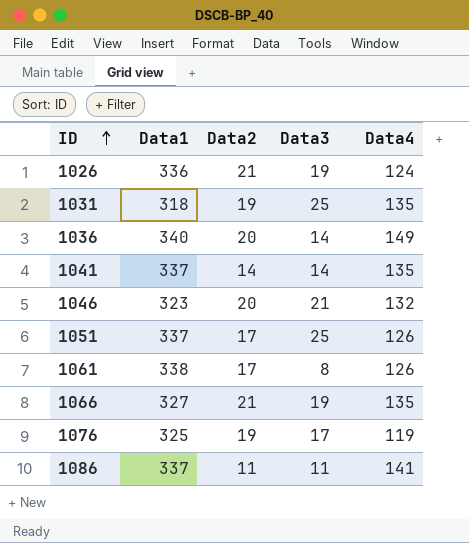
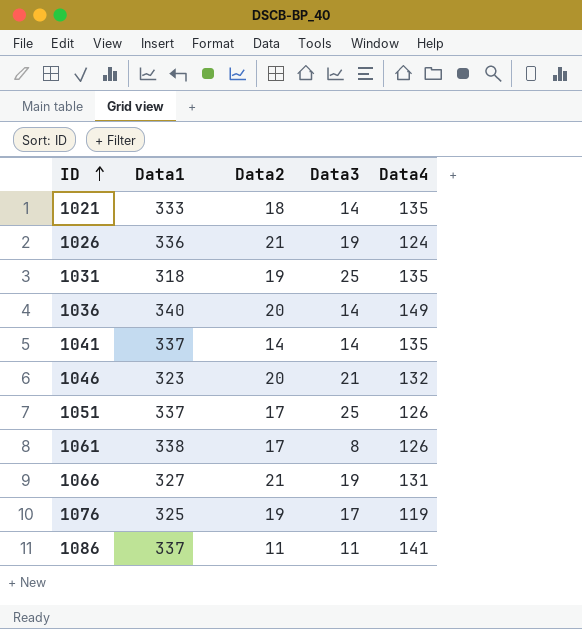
row 1021: none -> 333 | 18 | 14 | 135
1066 | Data4: 135 -> 131

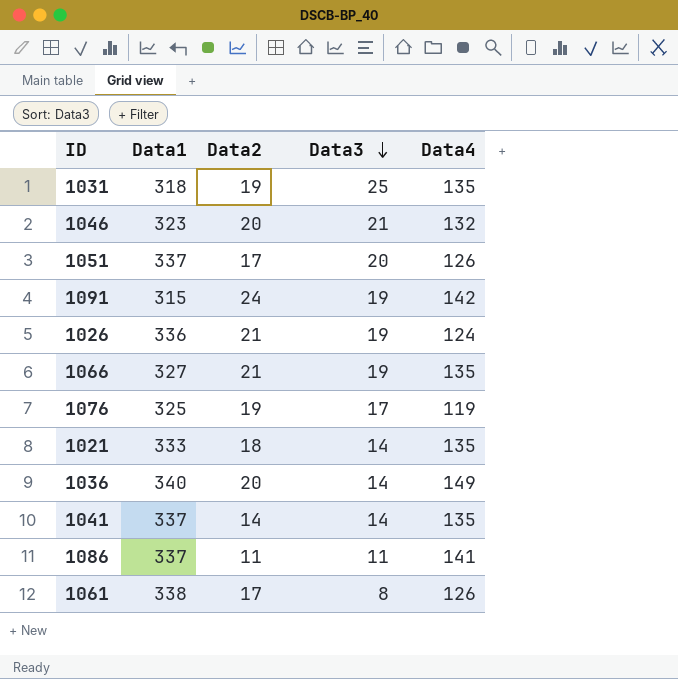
row order: ID ascending -> Data3 descending
1051 | Data3: 25 -> 20
row 1091: none -> 315 | 24 | 19 | 142
1066 | Data4: 131 -> 135

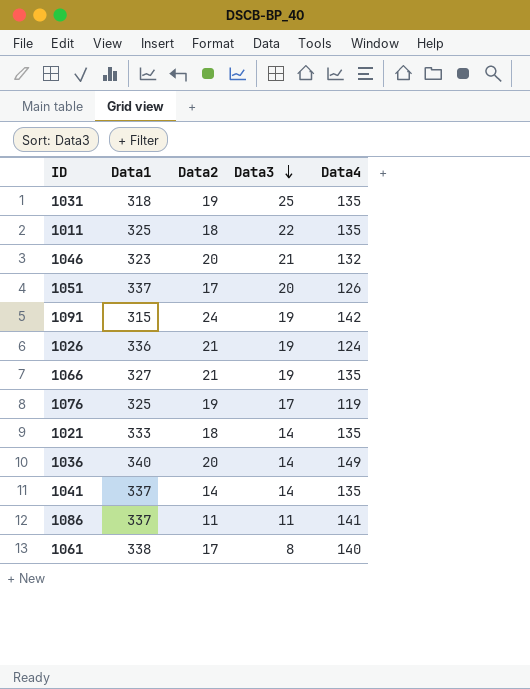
row 1011: none -> 325 | 18 | 22 | 135
1061 | Data4: 126 -> 140

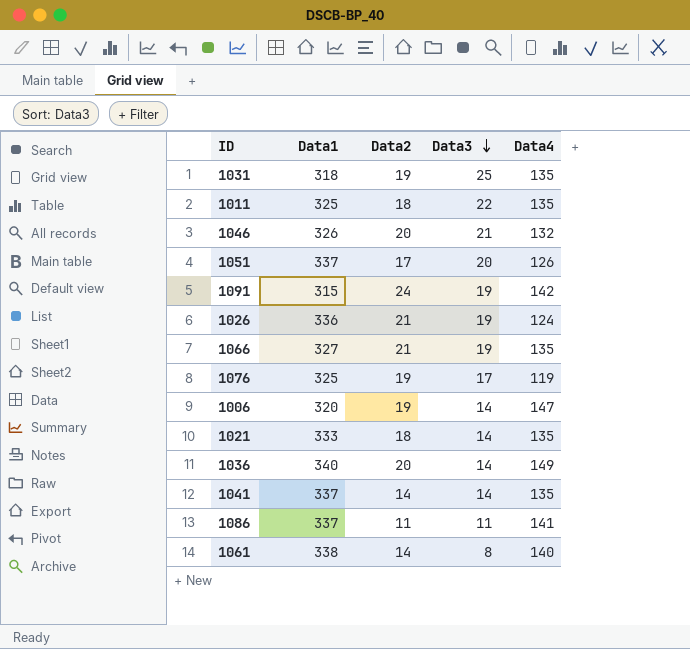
1046 | Data1: 323 -> 326
row 1006: none -> 320 | 19 | 14 | 147
1061 | Data2: 17 -> 14

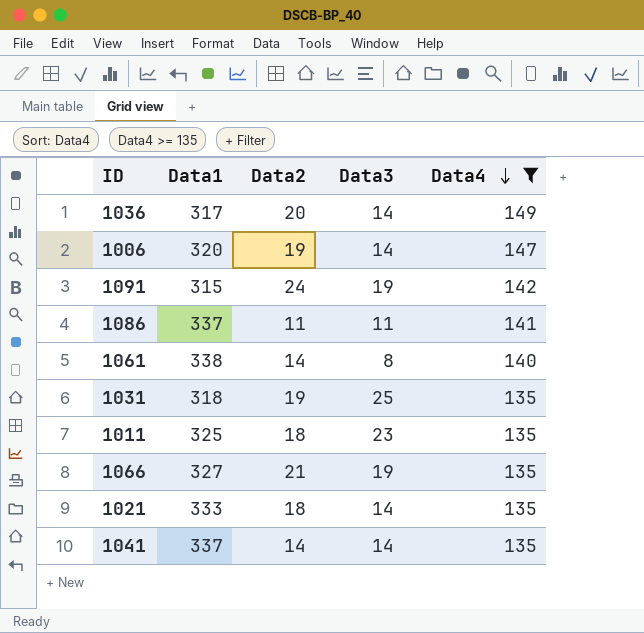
filter: none -> Data4 >= 135
row order: Data3 descending -> Data4 descending
1036 | Data1: 340 -> 317
1011 | Data3: 22 -> 23

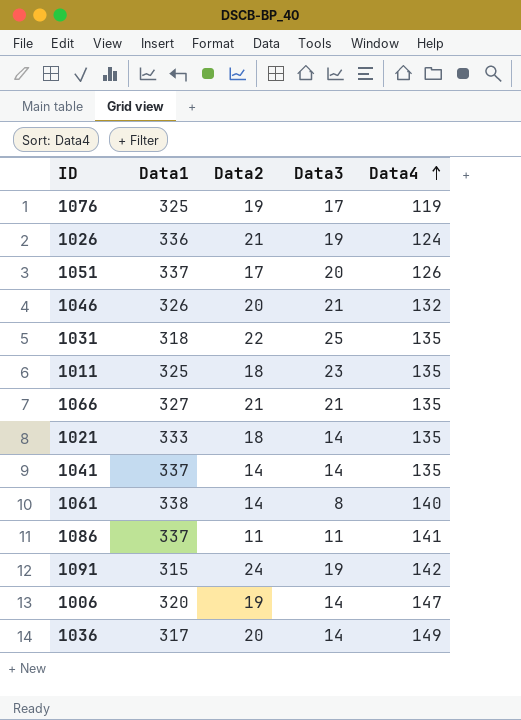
filter: Data4 >= 135 -> none
row order: Data4 descending -> Data4 ascending
1031 | Data2: 19 -> 22
1066 | Data3: 19 -> 21

